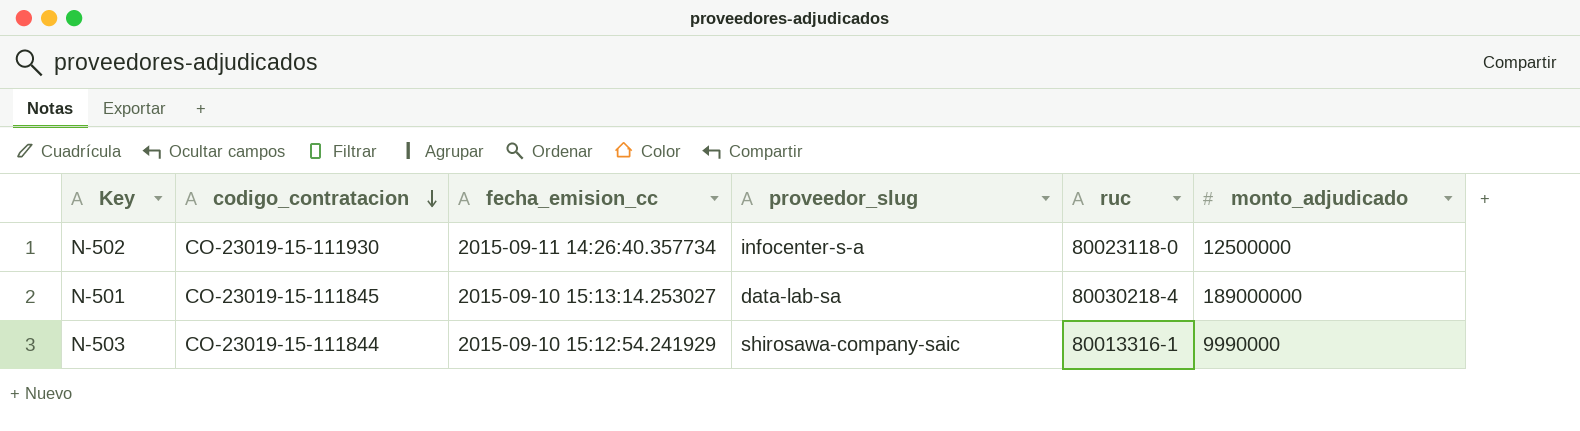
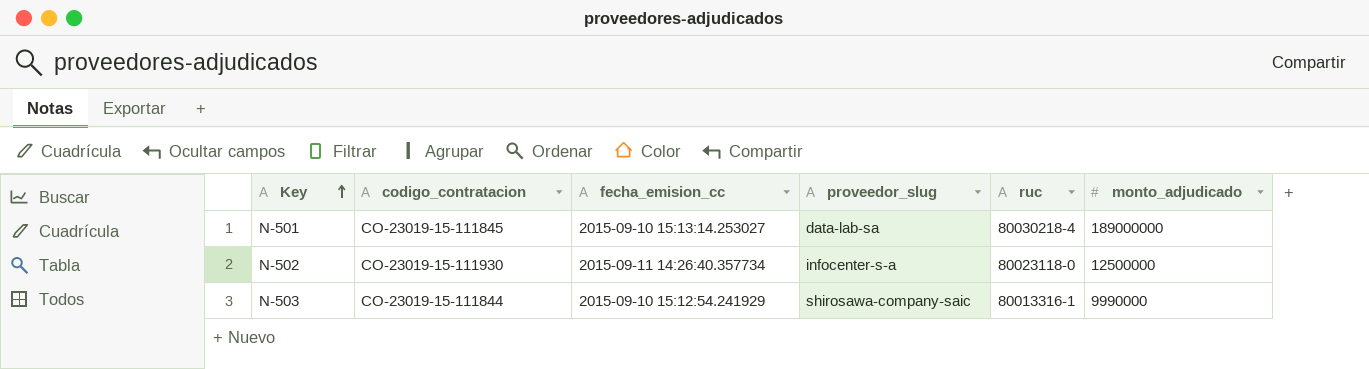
row order: codigo_contratacion descending -> Key ascending

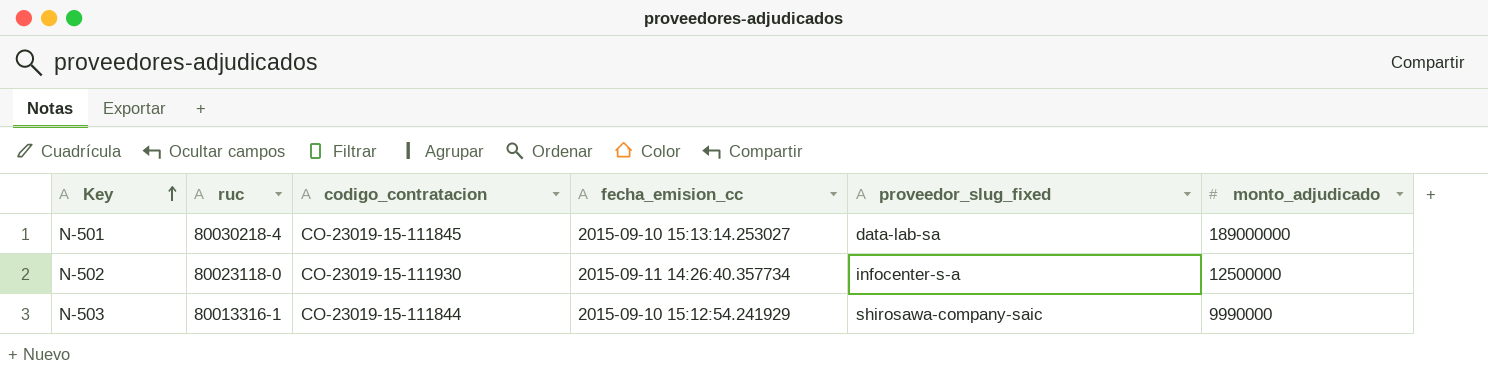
column ruc | position: 5 -> 2
column name: proveedor_slug -> proveedor_slug_fixed

